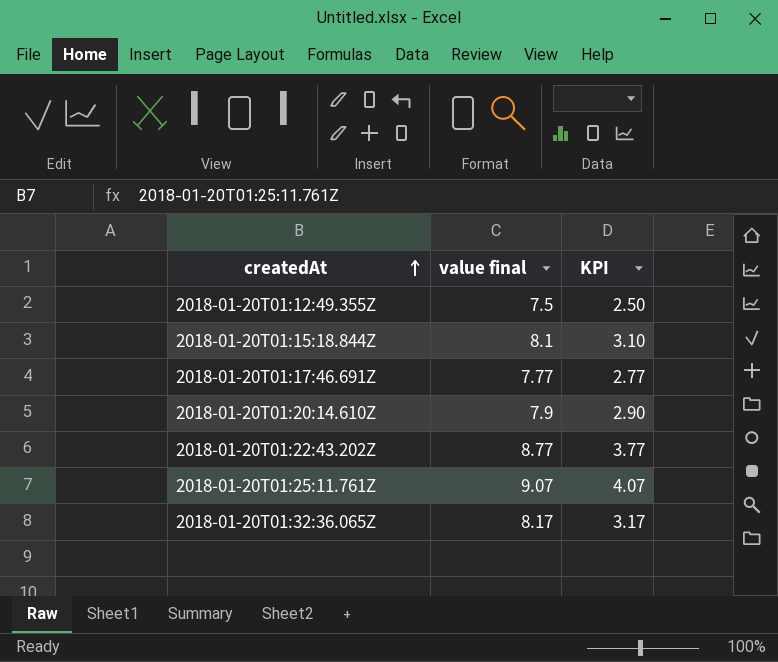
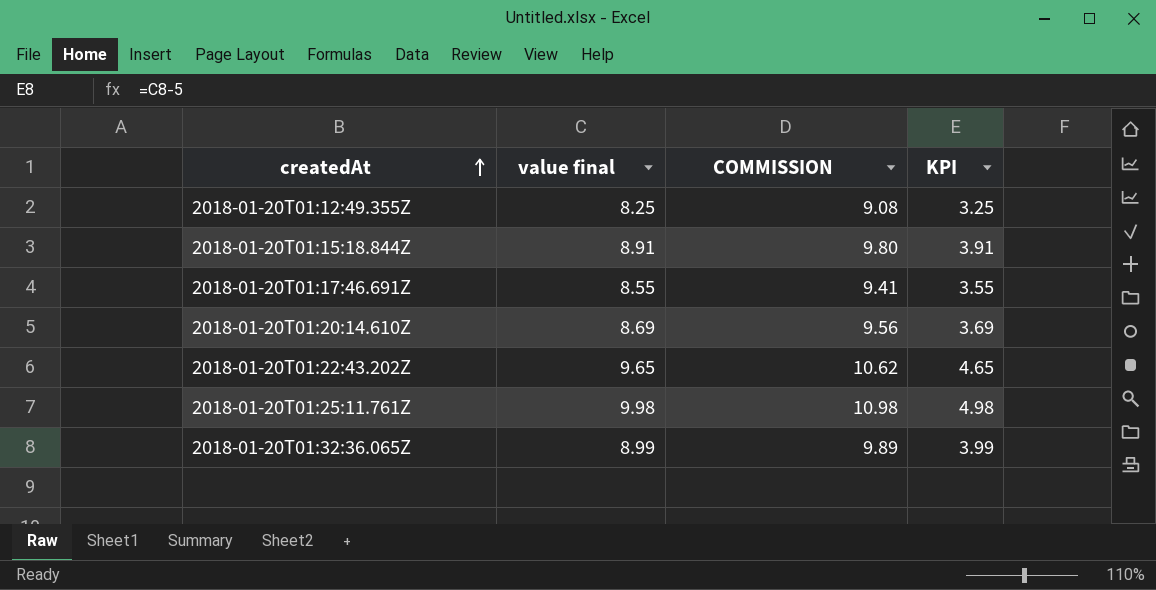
column COMMISSION | formula: none -> [value final] * 1.1
2018-01-20T01:12:49.355Z | value final: 7.5 -> 8.25
2018-01-20T01:12:49.355Z | KPI: 2.50 -> 3.25
2018-01-20T01:15:18.844Z | value final: 8.1 -> 8.91
2018-01-20T01:15:18.844Z | KPI: 3.10 -> 3.91
2018-01-20T01:17:46.691Z | value final: 7.77 -> 8.55
2018-01-20T01:17:46.691Z | KPI: 2.77 -> 3.55
2018-01-20T01:20:14.610Z | value final: 7.9 -> 8.69
2018-01-20T01:20:14.610Z | KPI: 2.90 -> 3.69
2018-01-20T01:22:43.202Z | value final: 8.77 -> 9.65
2018-01-20T01:22:43.202Z | KPI: 3.77 -> 4.65
2018-01-20T01:25:11.761Z | value final: 9.07 -> 9.98
2018-01-20T01:25:11.761Z | KPI: 4.07 -> 4.98
2018-01-20T01:32:36.065Z | value final: 8.17 -> 8.99
2018-01-20T01:32:36.065Z | KPI: 3.17 -> 3.99

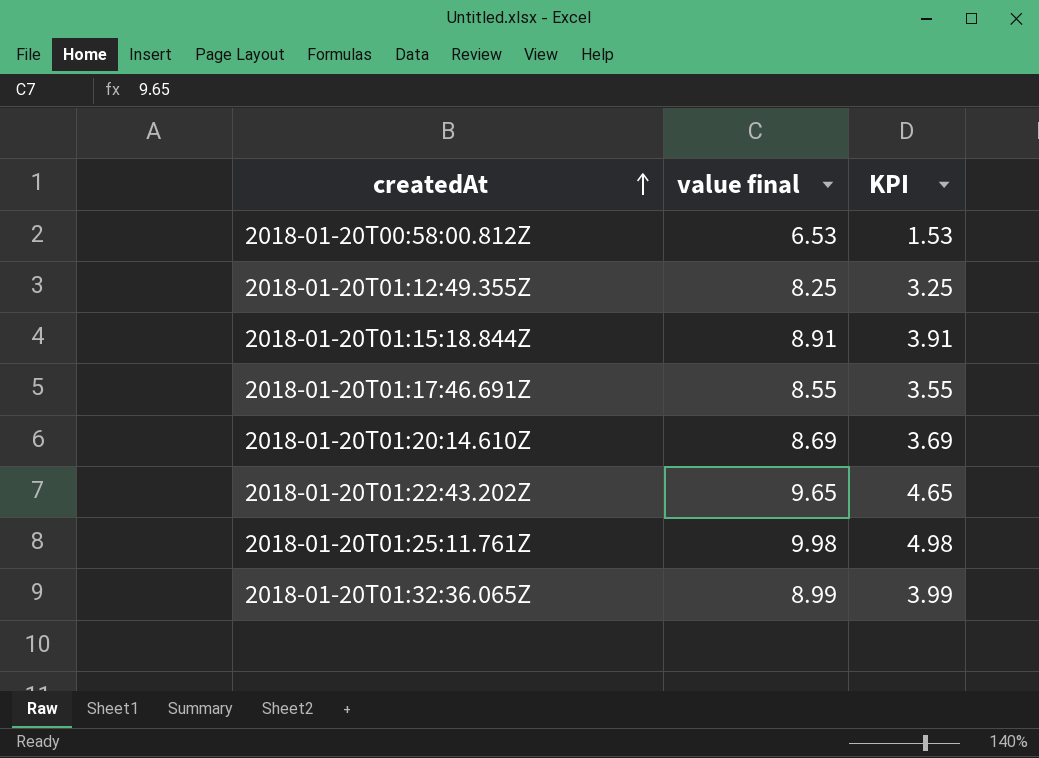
column COMMISSION | formula: [value final] * 1.1 -> none
row 2018-01-20T00:58:00.812Z: none -> 6.53 | 1.53

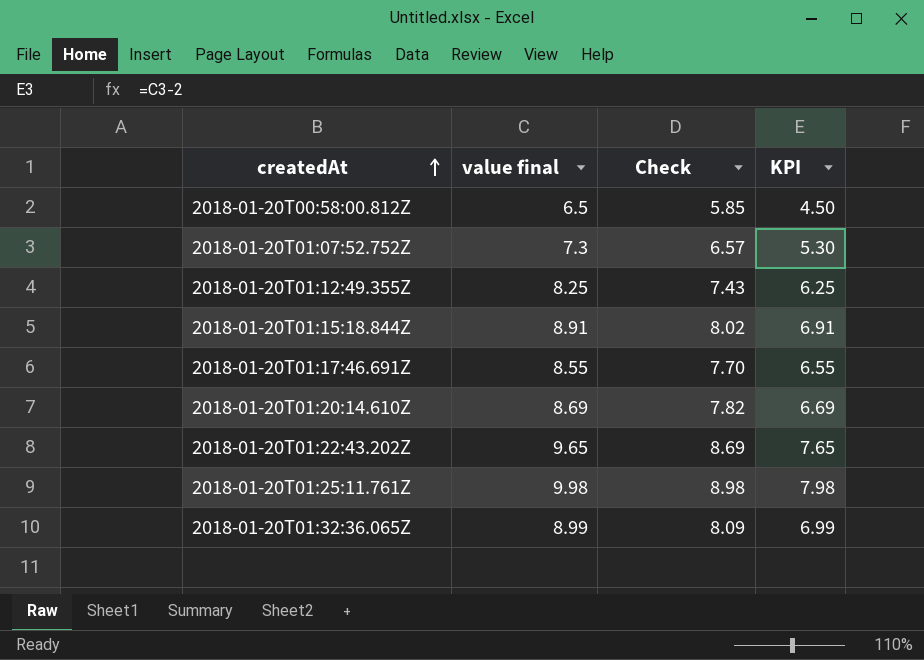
column Check | formula: none -> [value final] * 0.9
column KPI | formula: [value final] - 5 -> [value final] - 2
2018-01-20T00:58:00.812Z | value final: 6.53 -> 6.5
row 2018-01-20T01:07:52.752Z: none -> 7.3 | 6.57 | 5.30

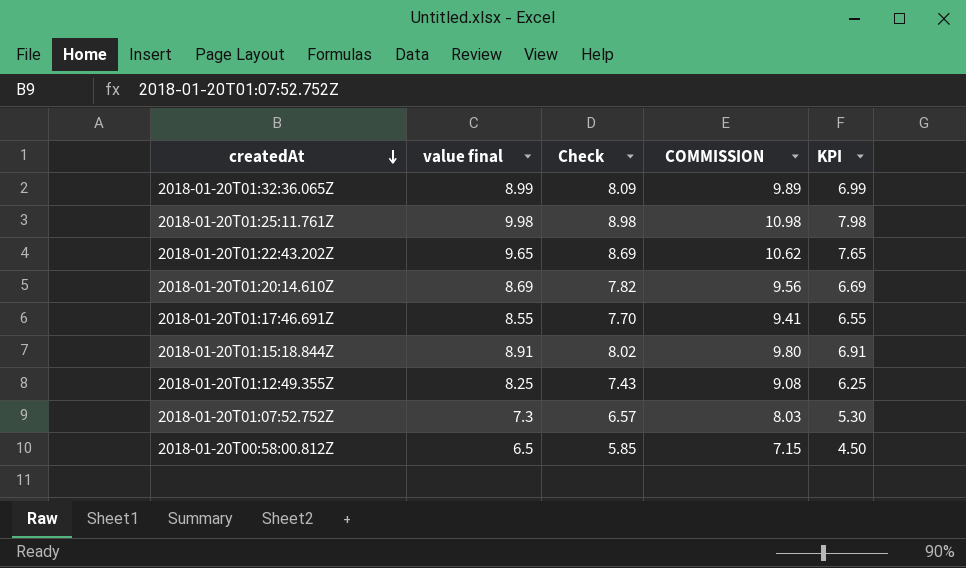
row order: createdAt ascending -> createdAt descending
column COMMISSION | formula: none -> [value final] * 1.1

